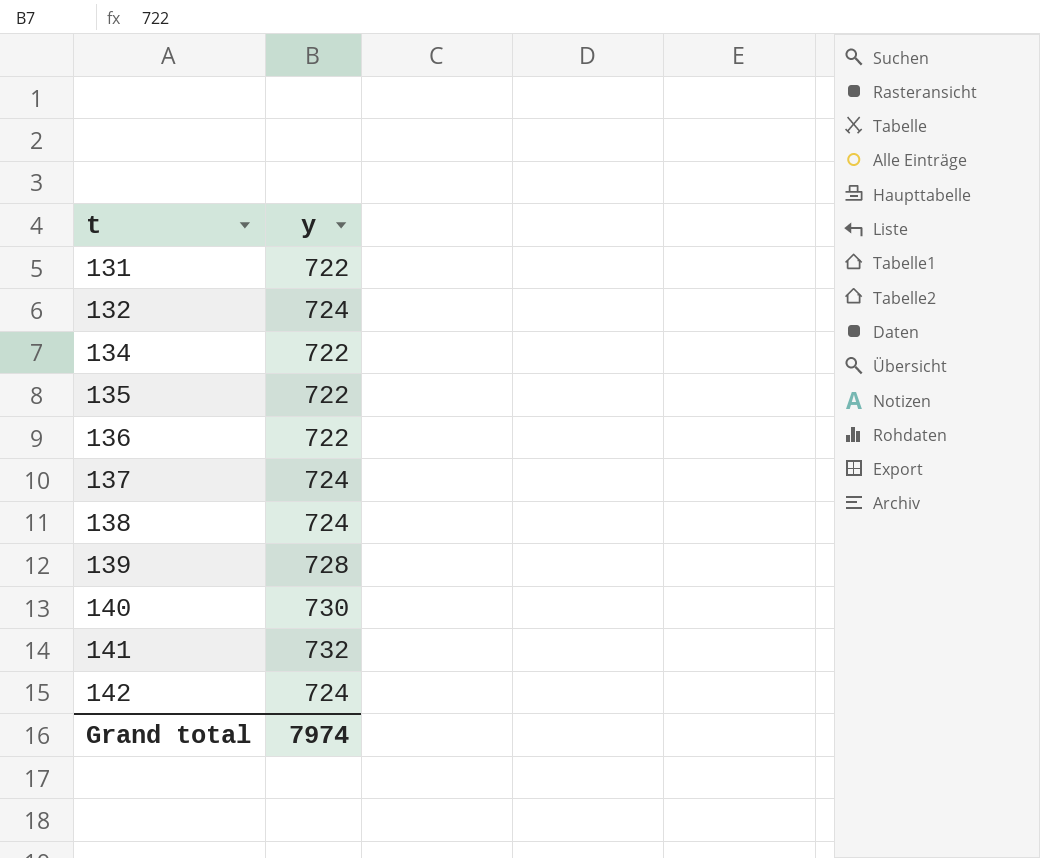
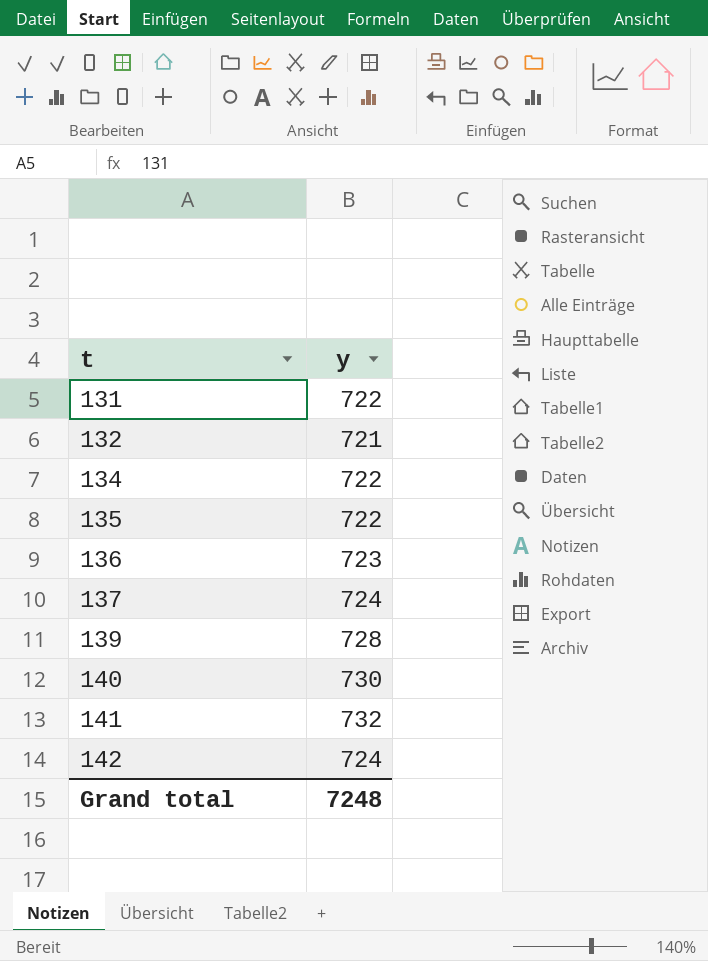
row 138: 724 -> none
132 | y: 724 -> 721
136 | y: 722 -> 723
Grand total | y: 7974 -> 7248

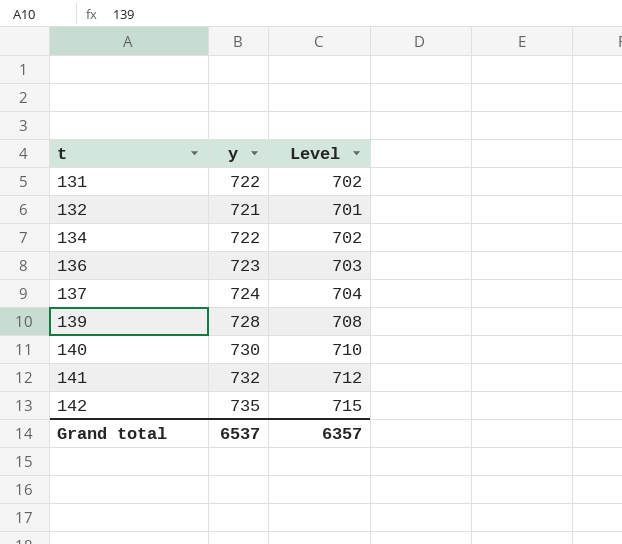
column Level | formula: none -> [y] - 20
row 135: 722 -> none
142 | y: 724 -> 735
Grand total | y: 7248 -> 6537

